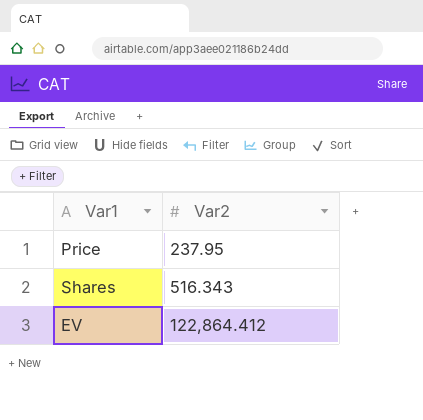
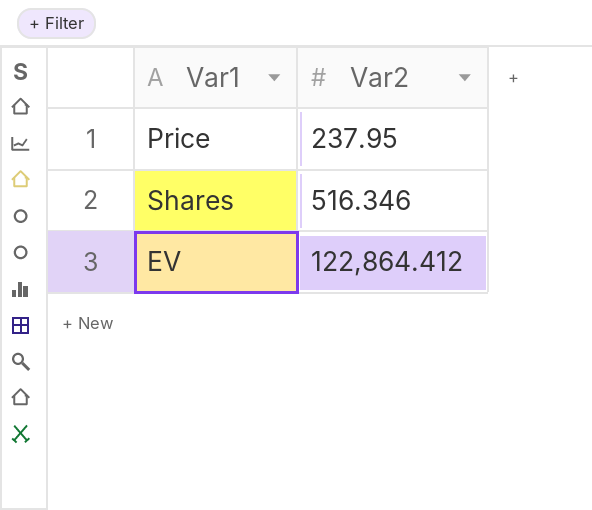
Shares | Var2: 516.343 -> 516.346

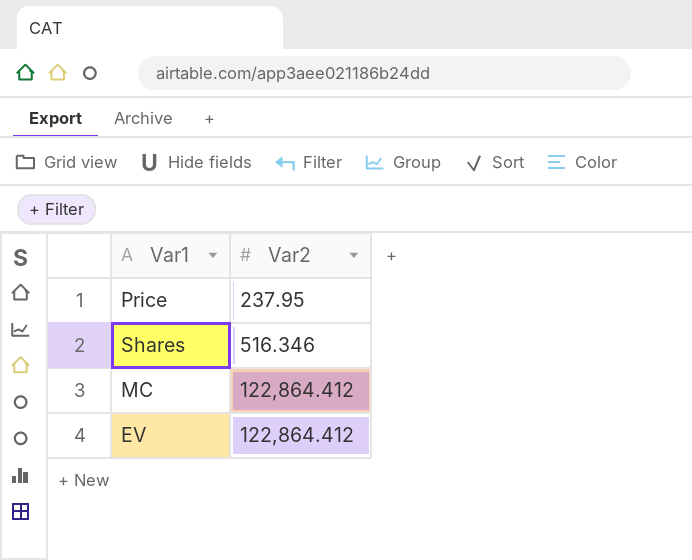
row MC: none -> 122,864.412

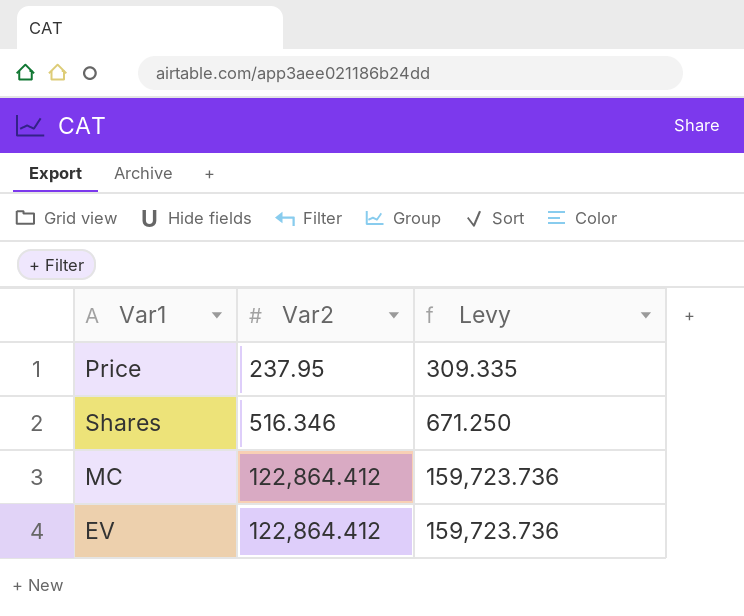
column Levy | formula: none -> [Var2] * 1.3

